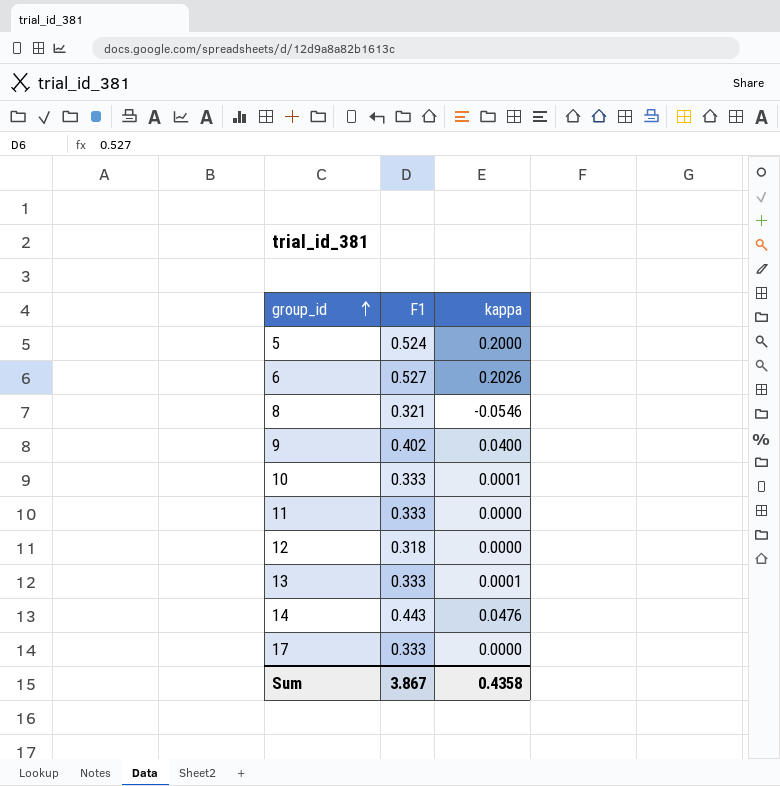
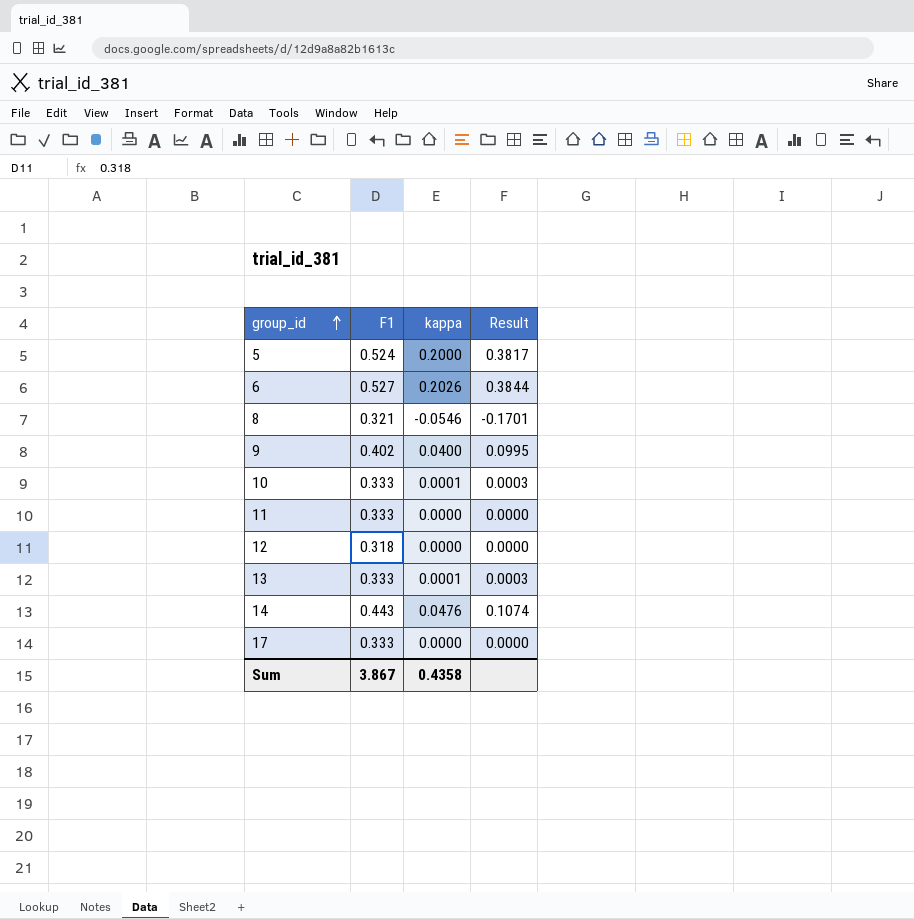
column Result | formula: none -> [kappa] / [F1]

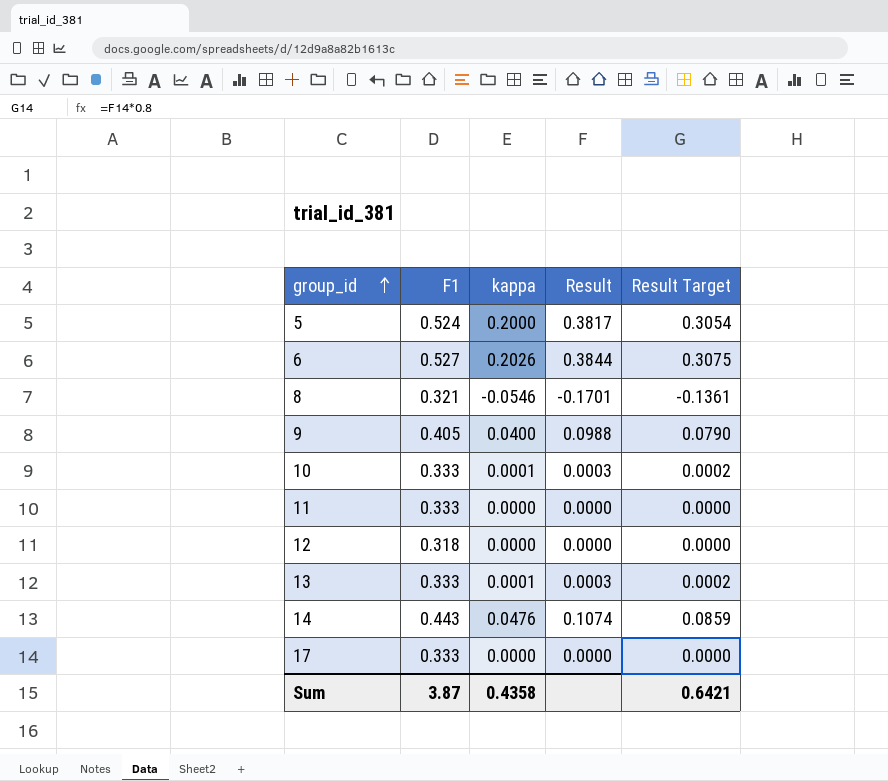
column Result Target | formula: none -> [Result] * 0.8
9 | F1: 0.402 -> 0.405
9 | Result: 0.0995 -> 0.0988
Sum | F1: 3.867 -> 3.87

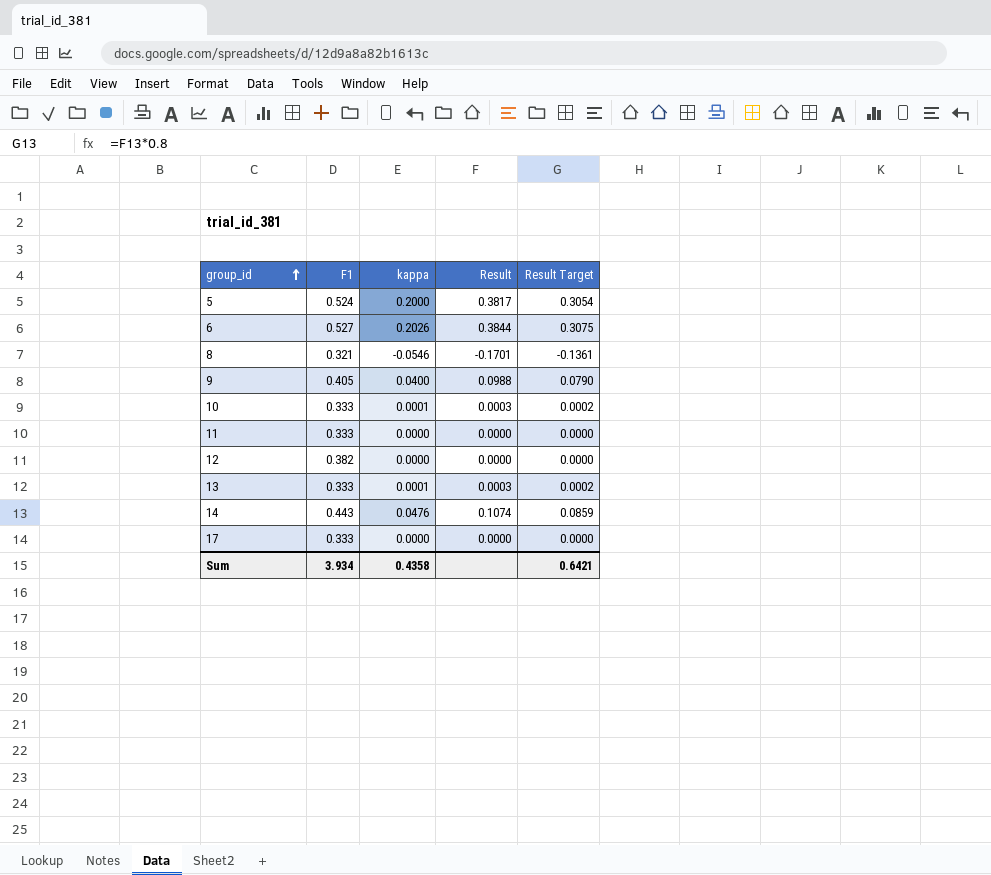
12 | F1: 0.318 -> 0.382
Sum | F1: 3.87 -> 3.934

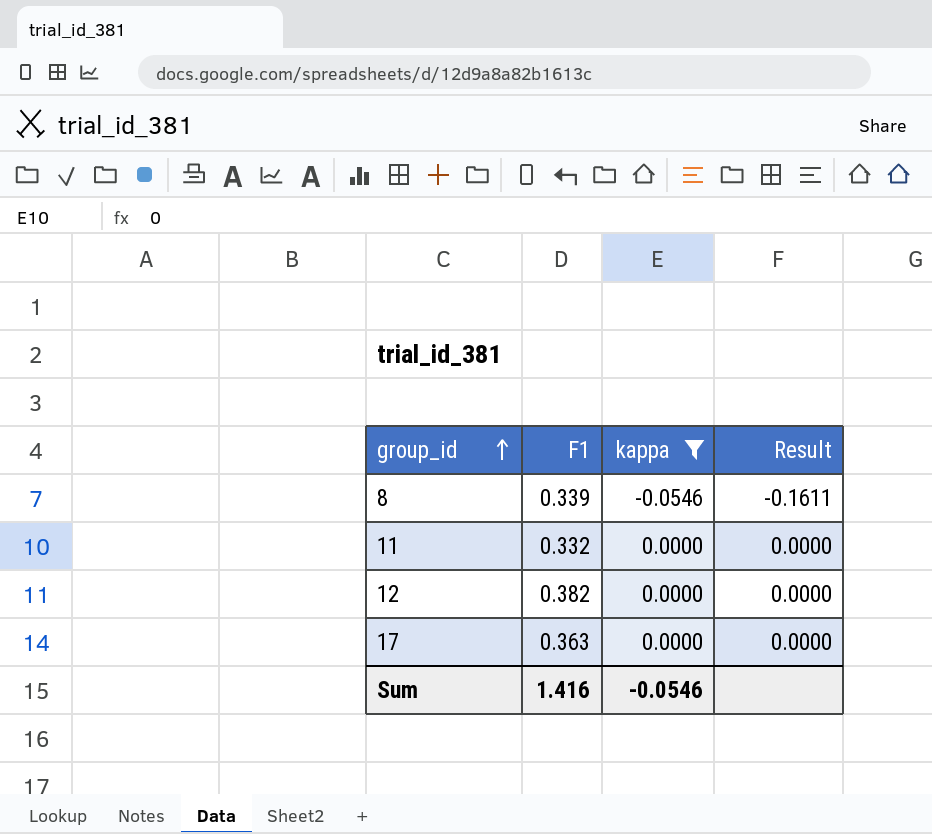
filter: none -> kappa <= 0.0000
column Result Target | formula: [Result] * 0.8 -> none
8 | F1: 0.321 -> 0.339
8 | Result: -0.1701 -> -0.1611
11 | F1: 0.333 -> 0.332
17 | F1: 0.333 -> 0.363
Sum | F1: 3.934 -> 1.416
Sum | kappa: 0.4358 -> -0.0546

